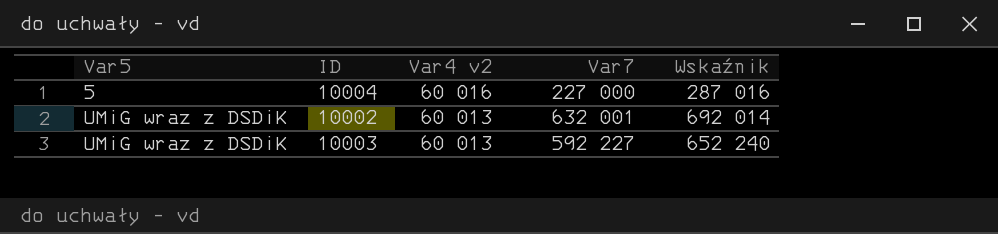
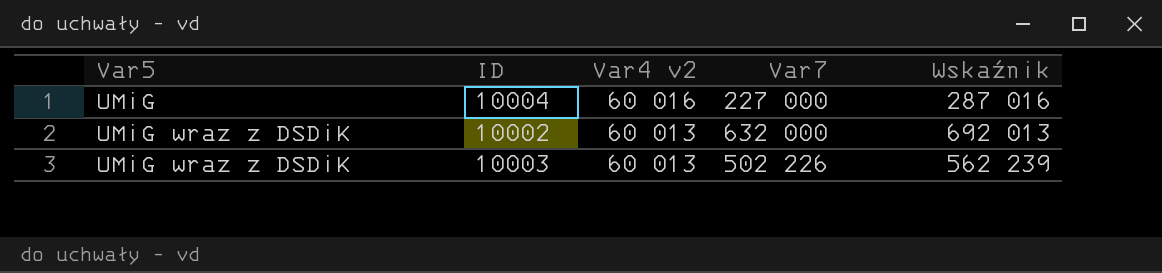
10004 | Var5: 5 -> UMiG
10002 | Var7: 632 001 -> 632 000
10002 | Wskaźnik: 692 014 -> 692 013
10003 | Var7: 592 227 -> 502 226
10003 | Wskaźnik: 652 240 -> 562 239

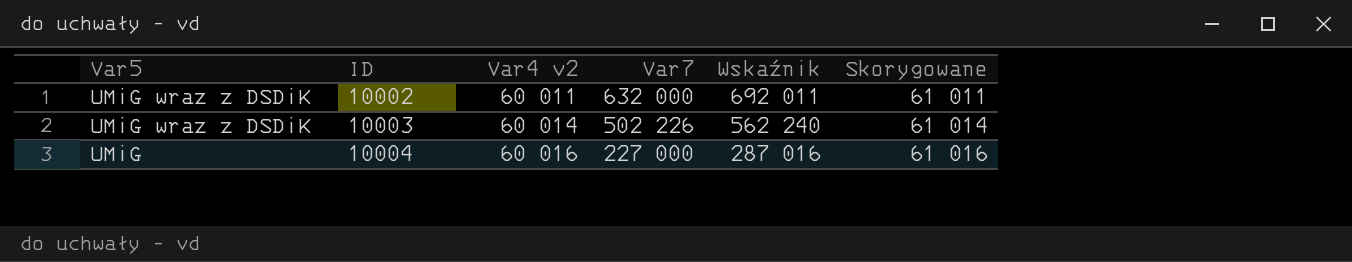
row order: Var5 ascending -> Var5 descending
column Skorygowane | formula: none -> [Var4 v2] + 1000
10002 | Var4 v2: 60 013 -> 60 011
10002 | Wskaźnik: 692 013 -> 692 011
10003 | Var4 v2: 60 013 -> 60 014
10003 | Wskaźnik: 562 239 -> 562 240

